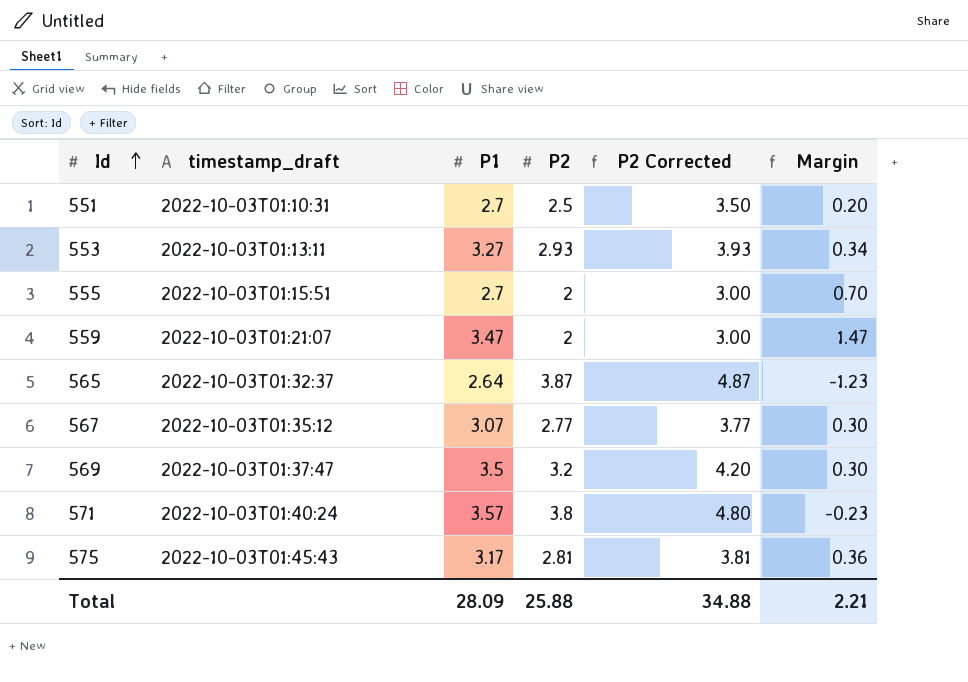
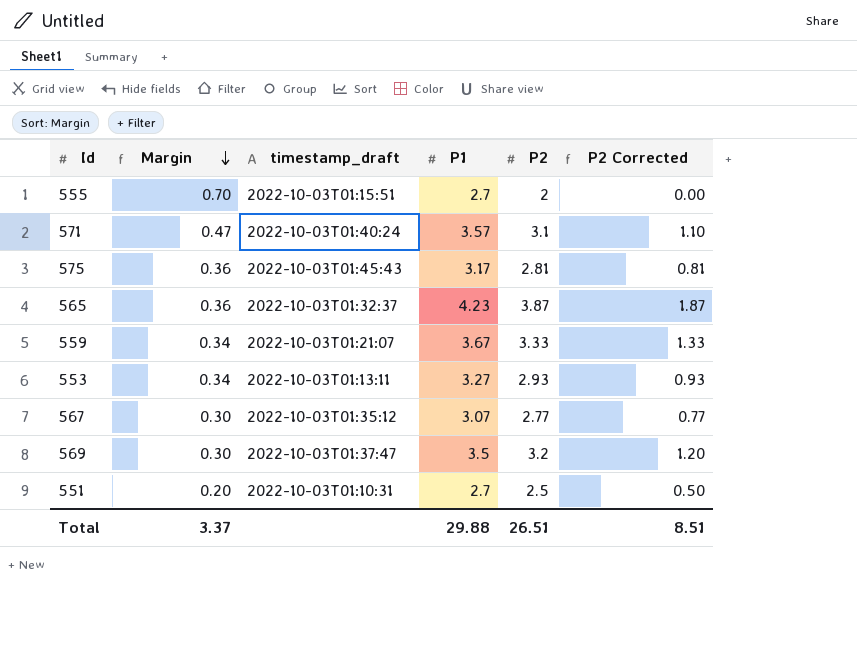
row order: Id ascending -> Margin descending
column Margin | position: 6 -> 2
column P2 Corrected | formula: [P2] + 1 -> [P2] - 2
571 | Margin: -0.23 -> 0.47
571 | P2: 3.8 -> 3.1
565 | Margin: -1.23 -> 0.36
565 | P1: 2.64 -> 4.23
559 | Margin: 1.47 -> 0.34
559 | P1: 3.47 -> 3.67
559 | P2: 2 -> 3.33
Total | Margin: 2.21 -> 3.37
Total | P1: 28.09 -> 29.88
Total | P2: 25.88 -> 26.51
Total | P2 Corrected: 34.88 -> 8.51

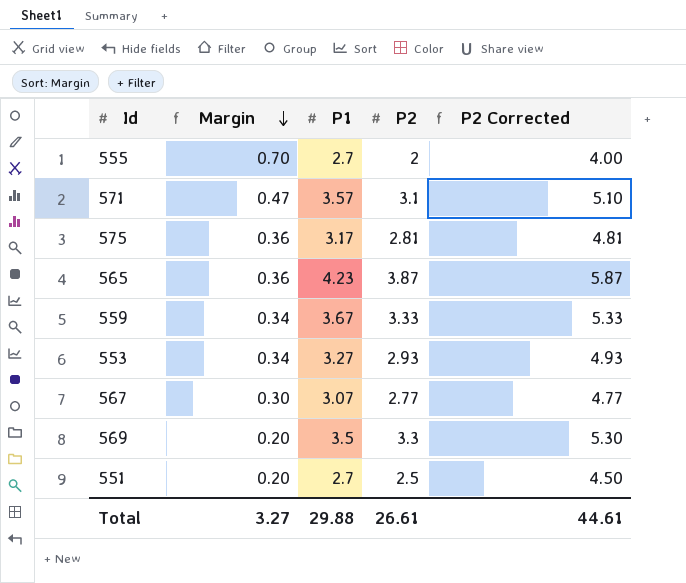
column timestamp_draft | position: 3 -> none
column P2 Corrected | formula: [P2] - 2 -> [P2] + 2
569 | Margin: 0.30 -> 0.20
569 | P2: 3.2 -> 3.3
Total | Margin: 3.37 -> 3.27
Total | P2: 26.51 -> 26.61
Total | P2 Corrected: 8.51 -> 44.61

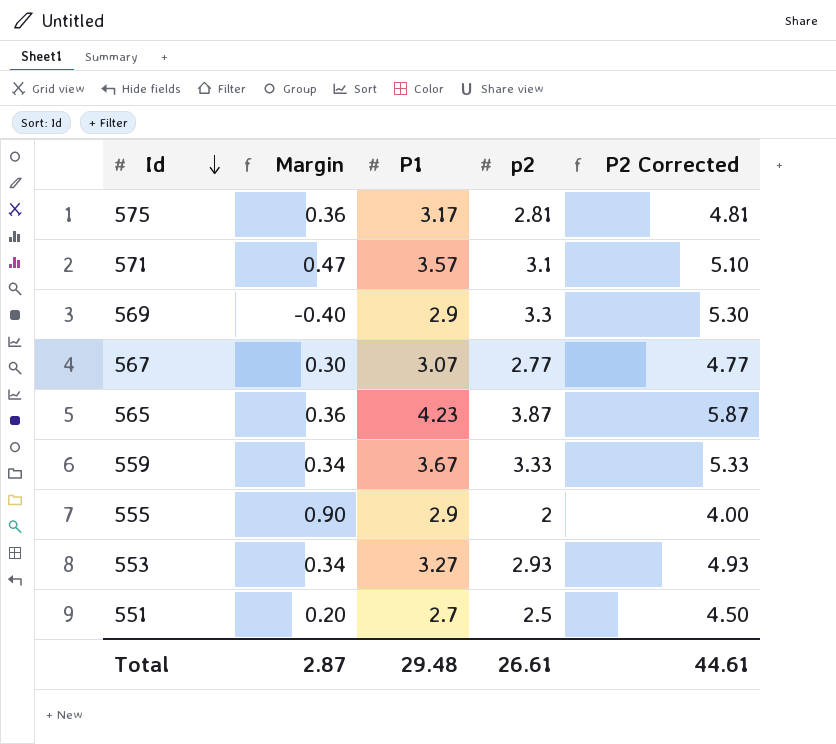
row order: Margin descending -> Id descending
column name: P2 -> p2
569 | Margin: 0.20 -> -0.40
569 | P1: 3.5 -> 2.9
555 | Margin: 0.70 -> 0.90
555 | P1: 2.7 -> 2.9
Total | Margin: 3.27 -> 2.87
Total | P1: 29.88 -> 29.48

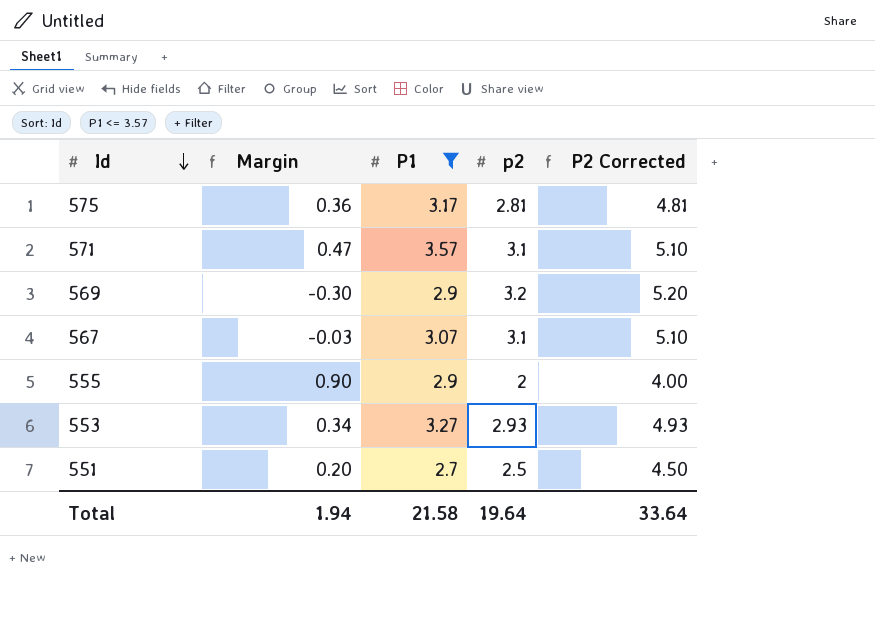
filter: none -> P1 <= 3.57
569 | Margin: -0.40 -> -0.30
569 | p2: 3.3 -> 3.2
569 | P2 Corrected: 5.30 -> 5.20
567 | Margin: 0.30 -> -0.03
567 | p2: 2.77 -> 3.1
567 | P2 Corrected: 4.77 -> 5.10
Total | Margin: 2.87 -> 1.94
Total | P1: 29.48 -> 21.58
Total | p2: 26.61 -> 19.64
Total | P2 Corrected: 44.61 -> 33.64

